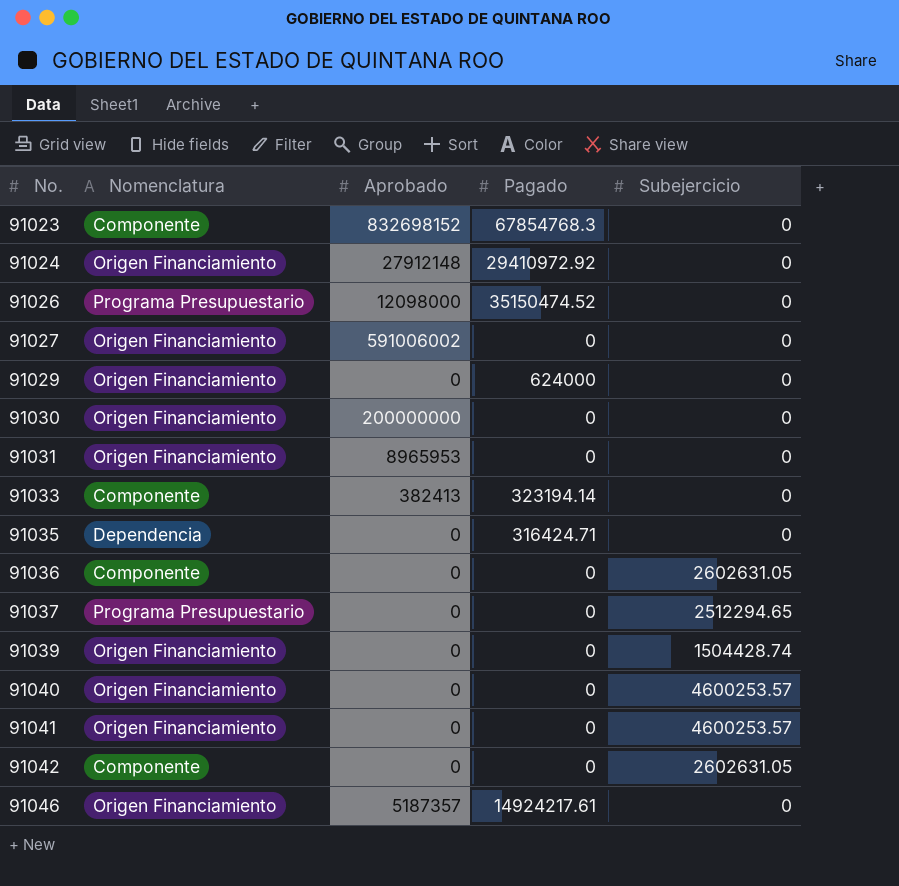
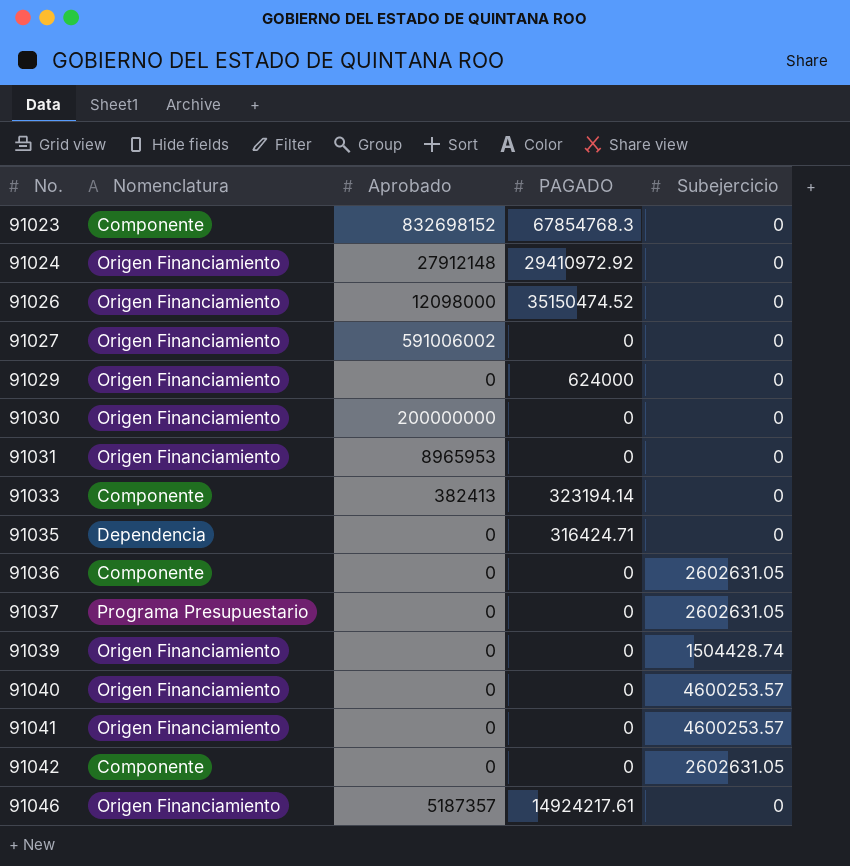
column name: Pagado -> PAGADO
91026 | Nomenclatura: Programa Presupuestario -> Origen Financiamiento
91037 | Subejercicio: 2512294.65 -> 2602631.05

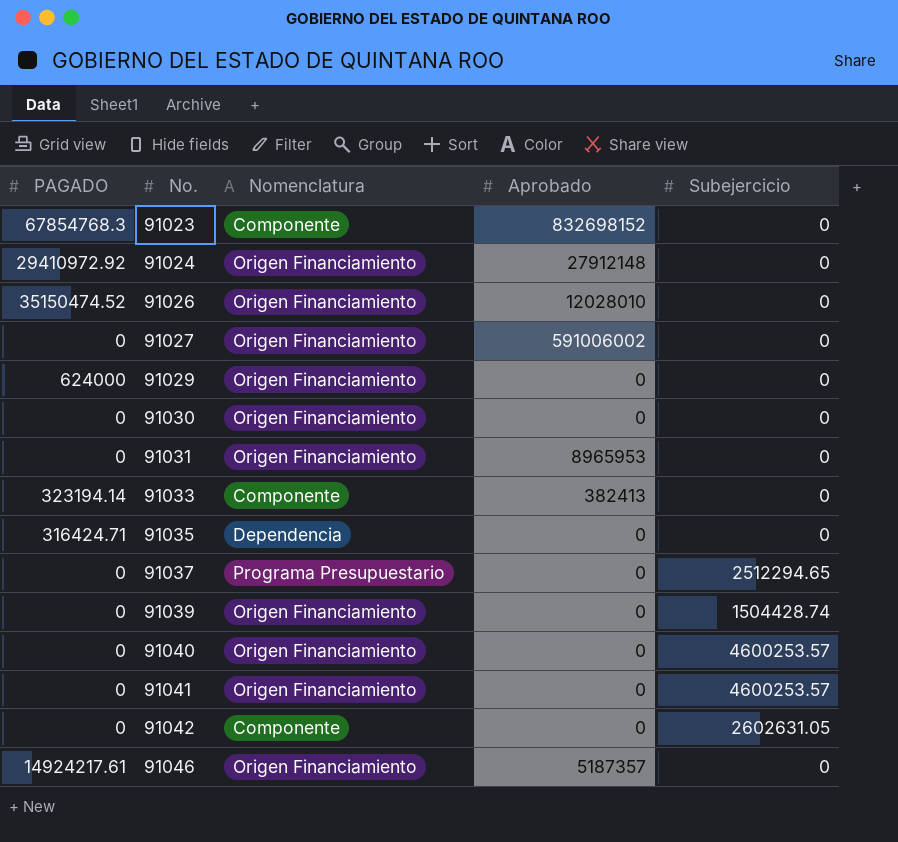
column PAGADO | position: 4 -> 1
row 91036: Componente | 0 | 0 | 2602631.05 -> none
91026 | Aprobado: 12098000 -> 12028010
91030 | Aprobado: 200000000 -> 0
91037 | Subejercicio: 2602631.05 -> 2512294.65

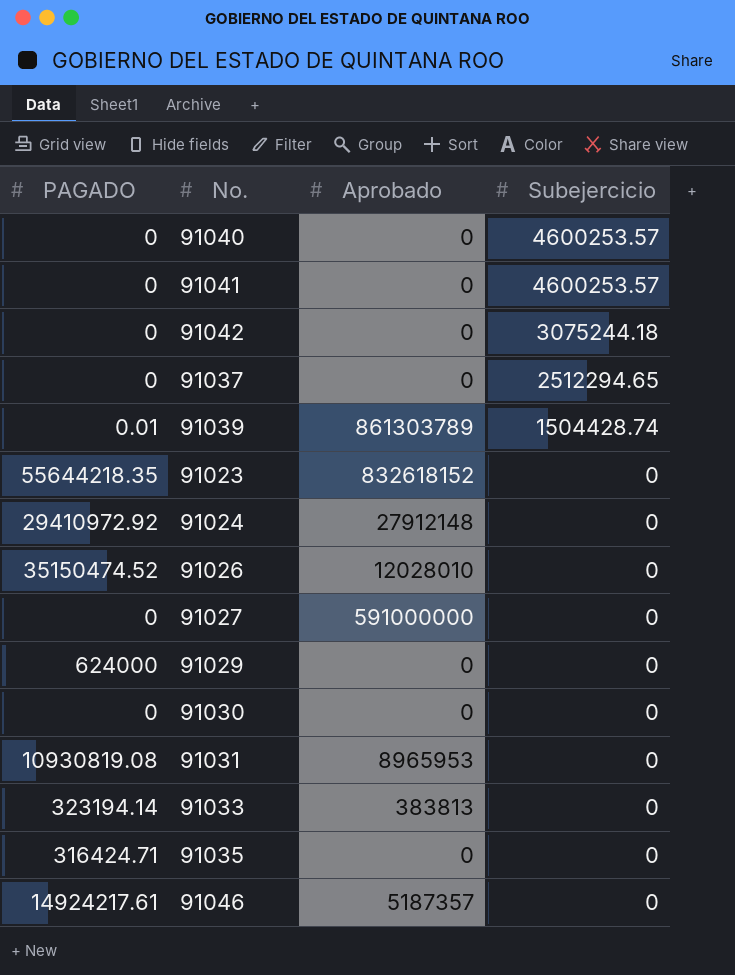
row order: No. ascending -> Subejercicio descending
column Nomenclatura | position: 3 -> none
91042 | Subejercicio: 2602631.05 -> 3075244.18
91039 | PAGADO: 0 -> 0.01
91039 | Aprobado: 0 -> 861303789
91023 | PAGADO: 67854768.3 -> 55644218.35
91023 | Aprobado: 832698152 -> 832618152
91027 | Aprobado: 591006002 -> 591000000
91031 | PAGADO: 0 -> 10930819.08
91033 | Aprobado: 382413 -> 383813

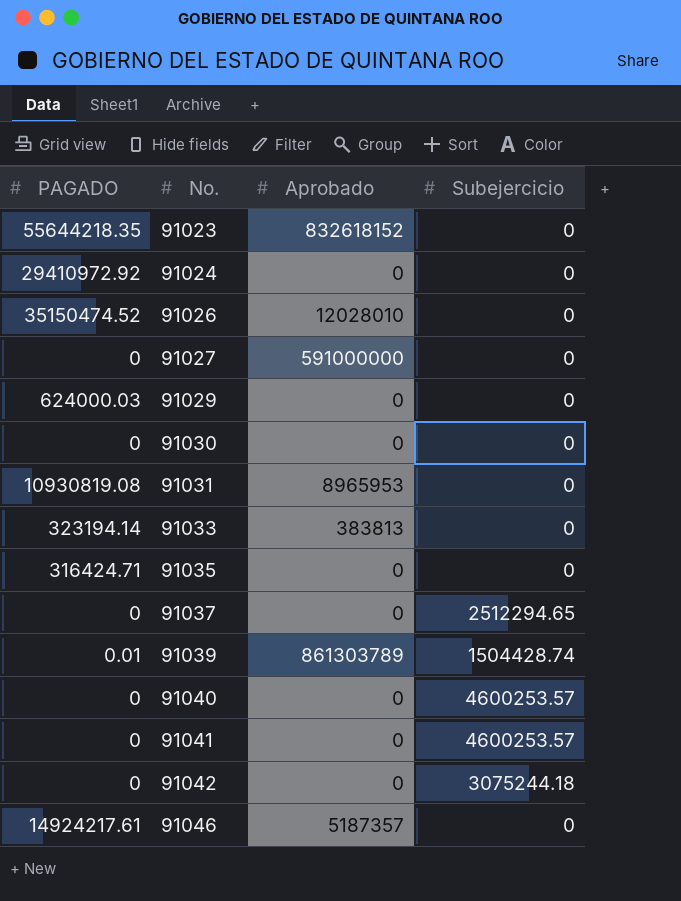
row order: Subejercicio descending -> No. ascending
91024 | Aprobado: 27912148 -> 0
91029 | PAGADO: 624000 -> 624000.03

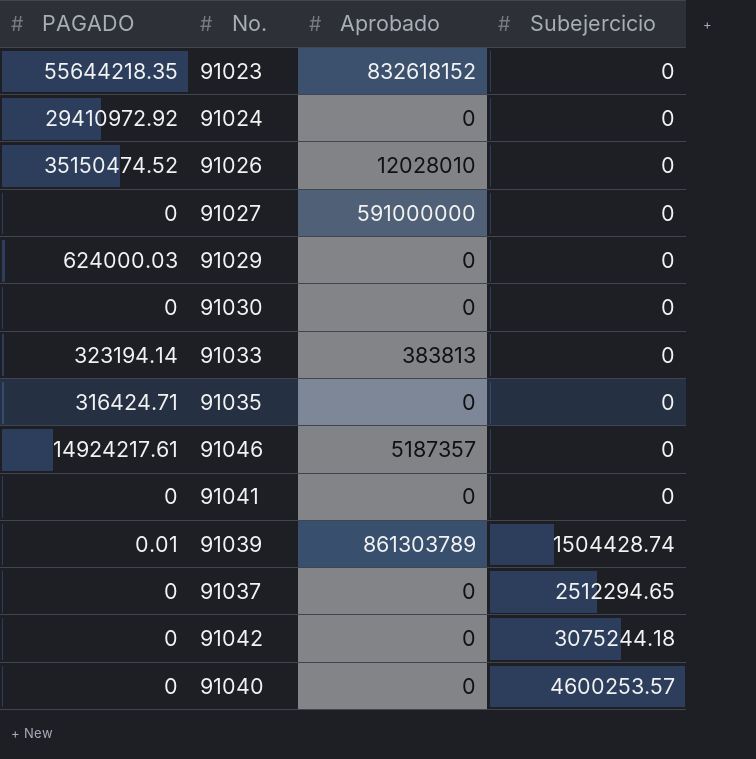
row order: No. ascending -> Subejercicio ascending
row 91031: 10930819.08 | 8965953 | 0 -> none
91041 | Subejercicio: 4600253.57 -> 0

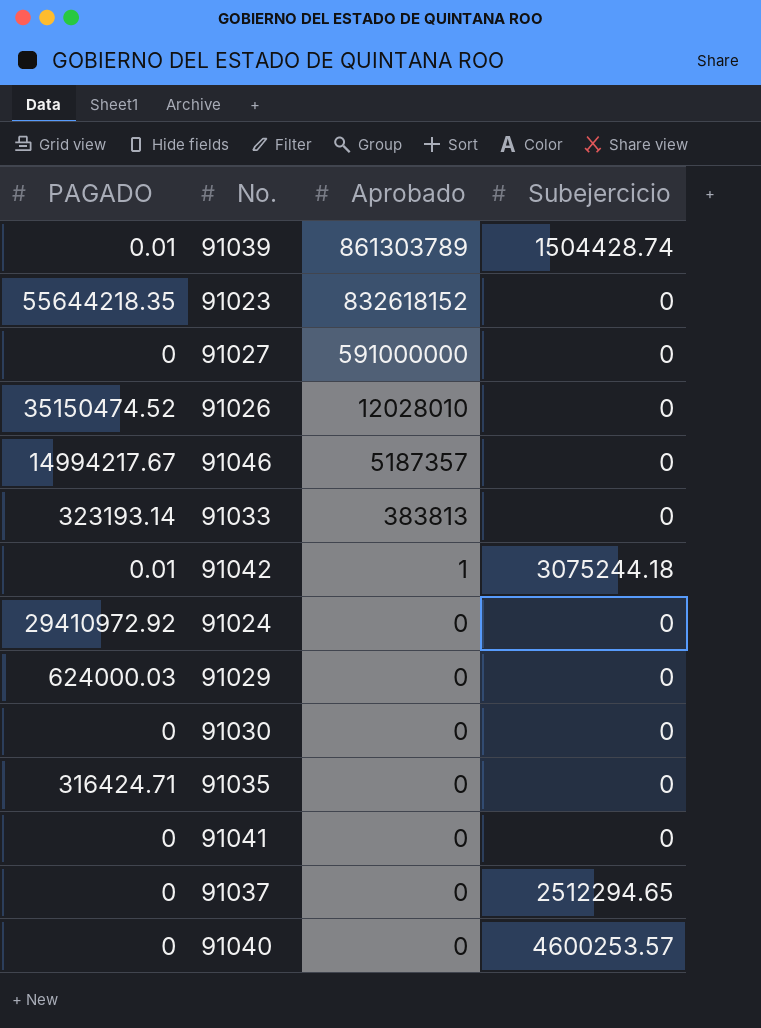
row order: Subejercicio ascending -> Aprobado descending
91046 | PAGADO: 14924217.61 -> 14994217.67
91033 | PAGADO: 323194.14 -> 323193.14
91042 | PAGADO: 0 -> 0.01
91042 | Aprobado: 0 -> 1

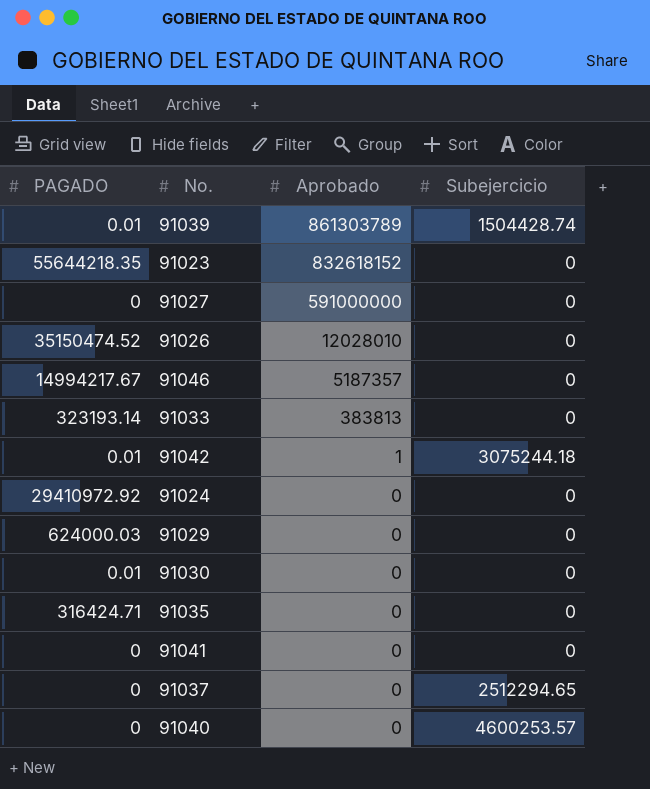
91030 | PAGADO: 0 -> 0.01

